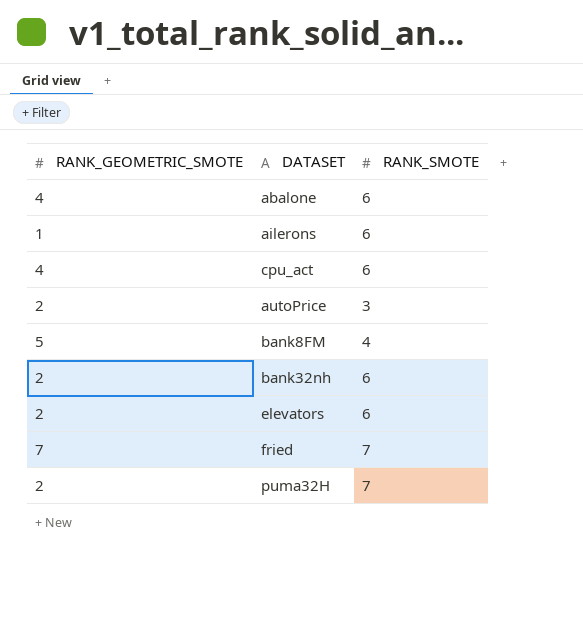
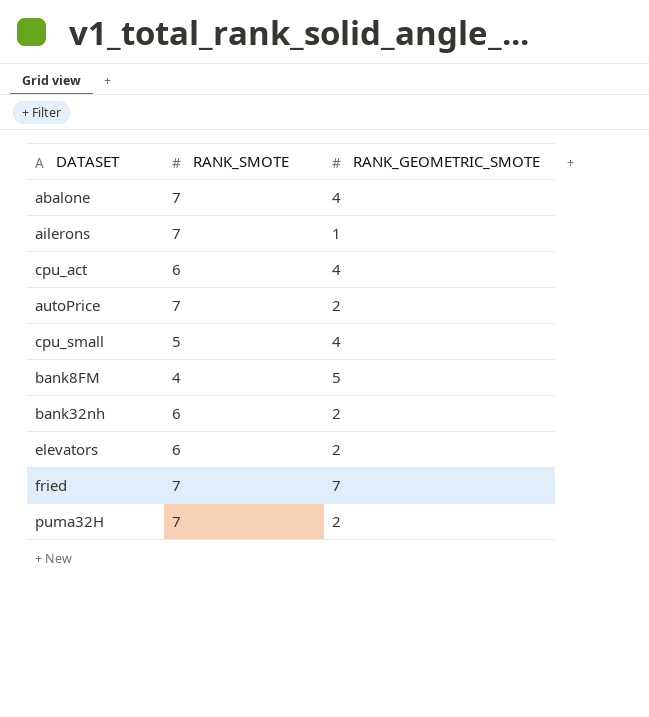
column RANK_GEOMETRIC_SMOTE | position: 1 -> 3
abalone | RANK_SMOTE: 6 -> 7
ailerons | RANK_SMOTE: 6 -> 7
autoPrice | RANK_SMOTE: 3 -> 7
row cpu_small: none -> 5 | 4

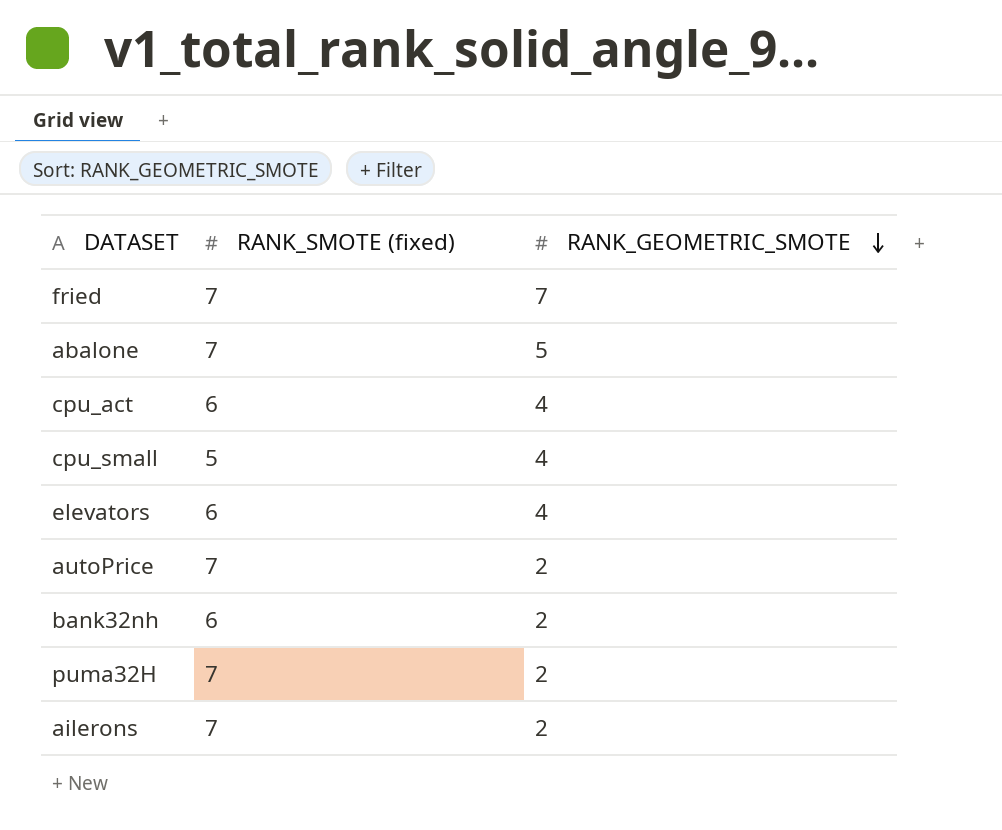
row order: none -> RANK_GEOMETRIC_SMOTE descending
column name: RANK_SMOTE -> RANK_SMOTE (fixed)
row bank8FM: 4 | 5 -> none
abalone | RANK_GEOMETRIC_SMOTE: 4 -> 5
elevators | RANK_GEOMETRIC_SMOTE: 2 -> 4
ailerons | RANK_GEOMETRIC_SMOTE: 1 -> 2

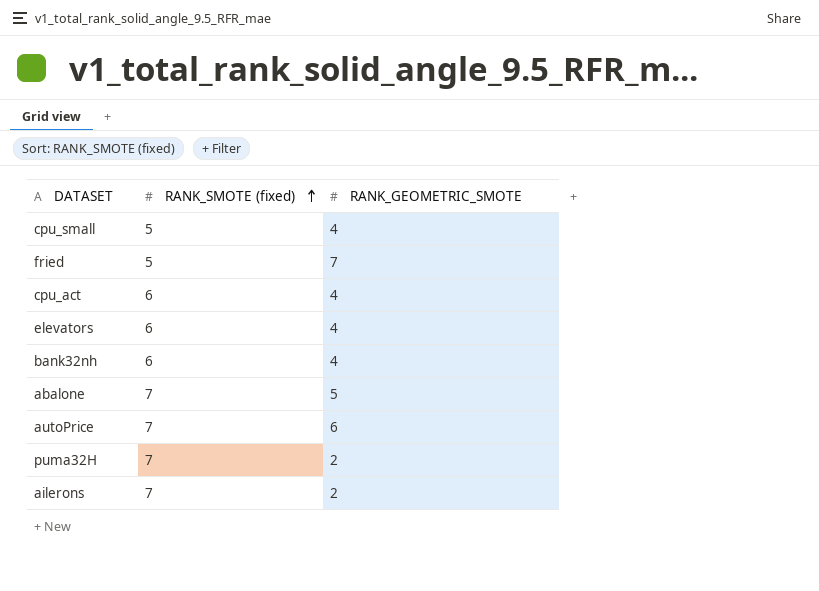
row order: RANK_GEOMETRIC_SMOTE descending -> RANK_SMOTE (fixed) ascending
fried | RANK_SMOTE (fixed): 7 -> 5
bank32nh | RANK_GEOMETRIC_SMOTE: 2 -> 4
autoPrice | RANK_GEOMETRIC_SMOTE: 2 -> 6

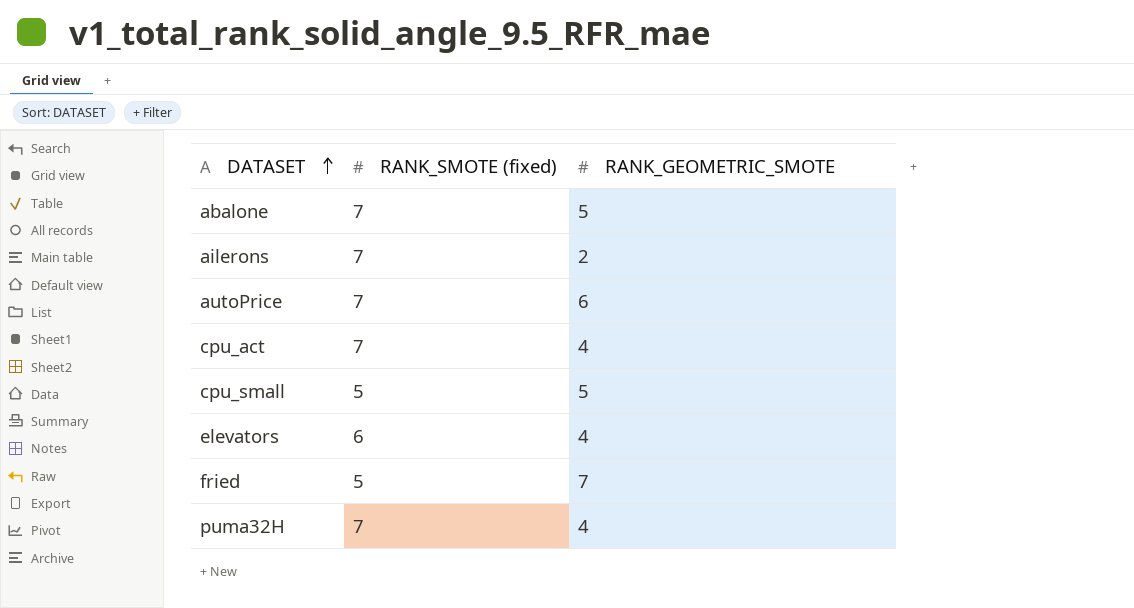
row order: RANK_SMOTE (fixed) ascending -> DATASET ascending
row bank32nh: 6 | 4 -> none
cpu_act | RANK_SMOTE (fixed): 6 -> 7
cpu_small | RANK_GEOMETRIC_SMOTE: 4 -> 5
puma32H | RANK_GEOMETRIC_SMOTE: 2 -> 4

